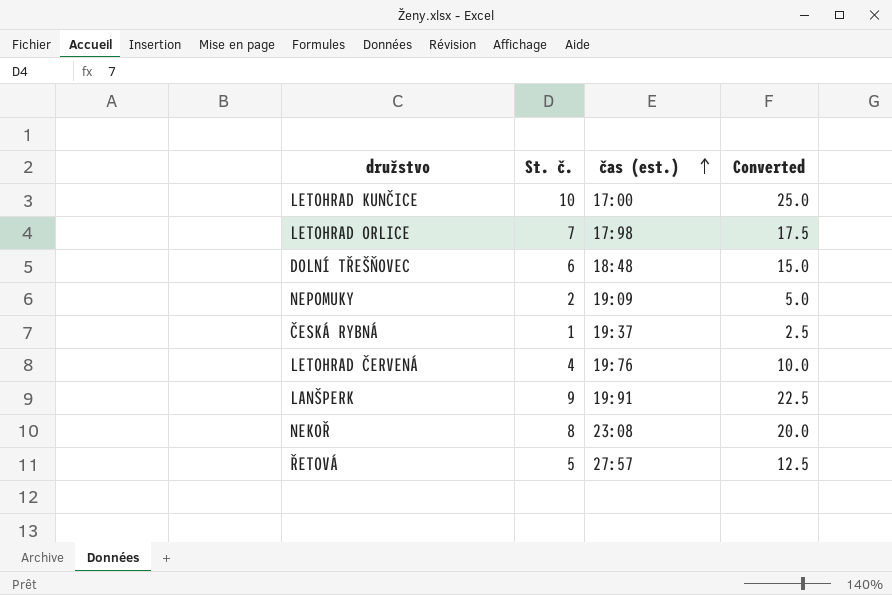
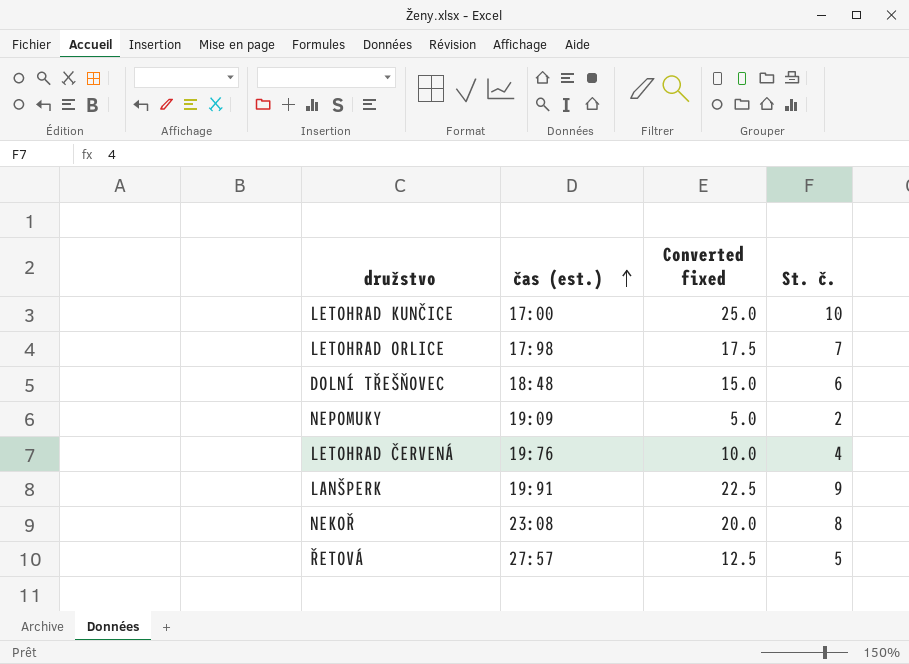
column name: Converted -> Converted fixed
column St. č. | position: 2 -> 4
row ČESKÁ RYBNÁ: 1 | 19:37 | 2.5 -> none

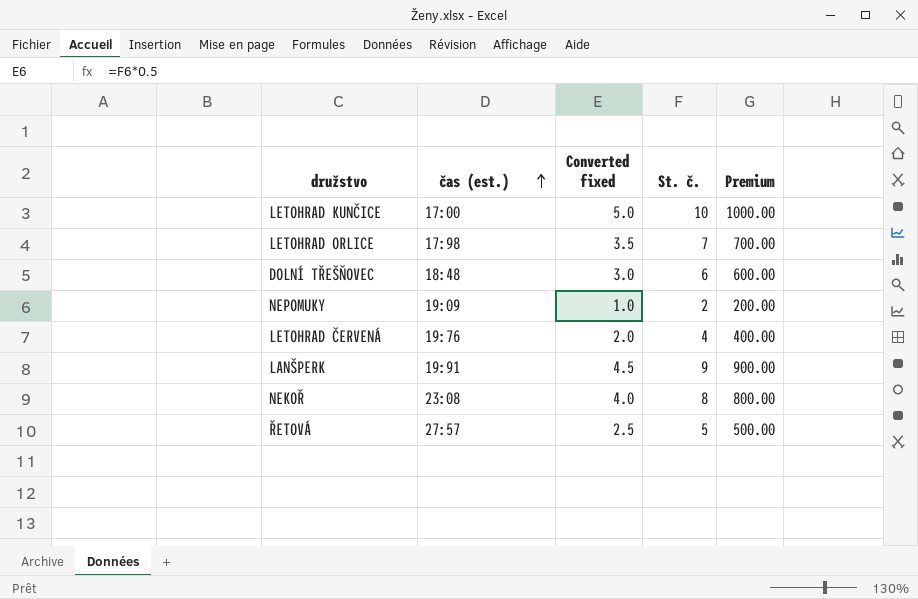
column Converted fixed | formula: [St. č.] * 2.5 -> [St. č.] * 0.5
column Premium | formula: none -> [St. č.] * 100

